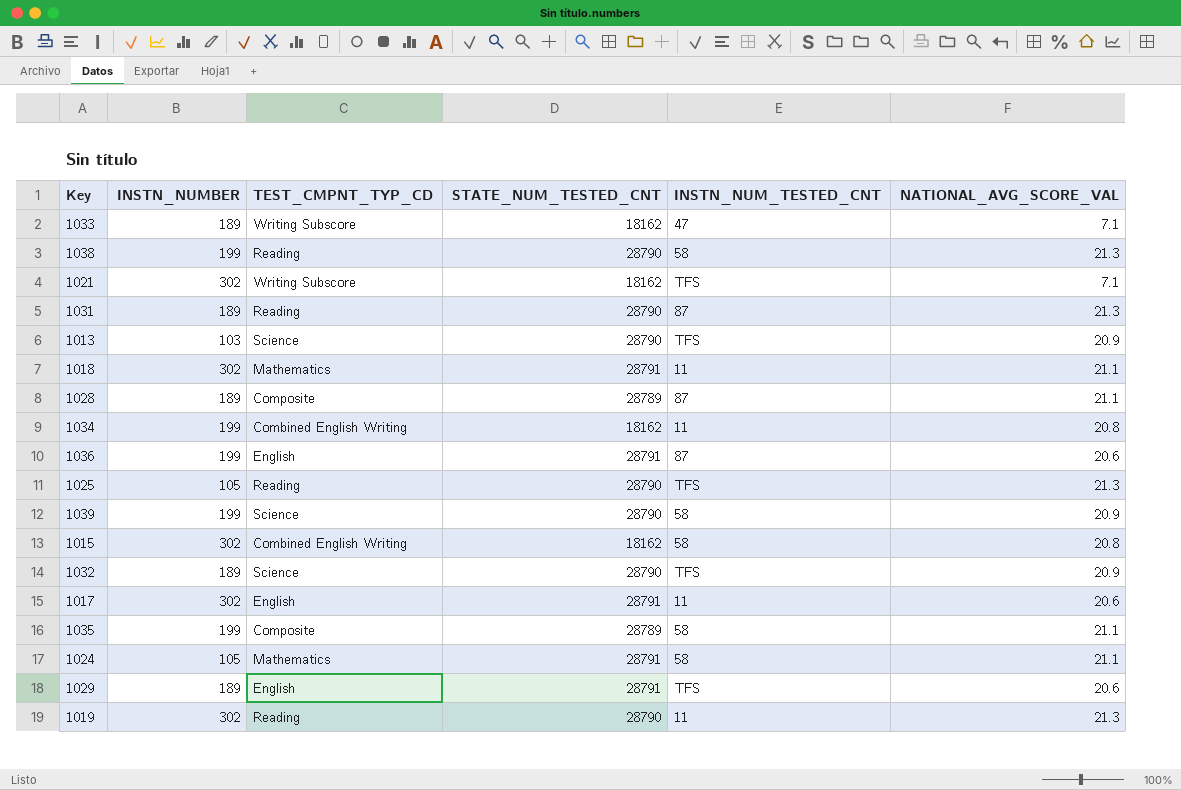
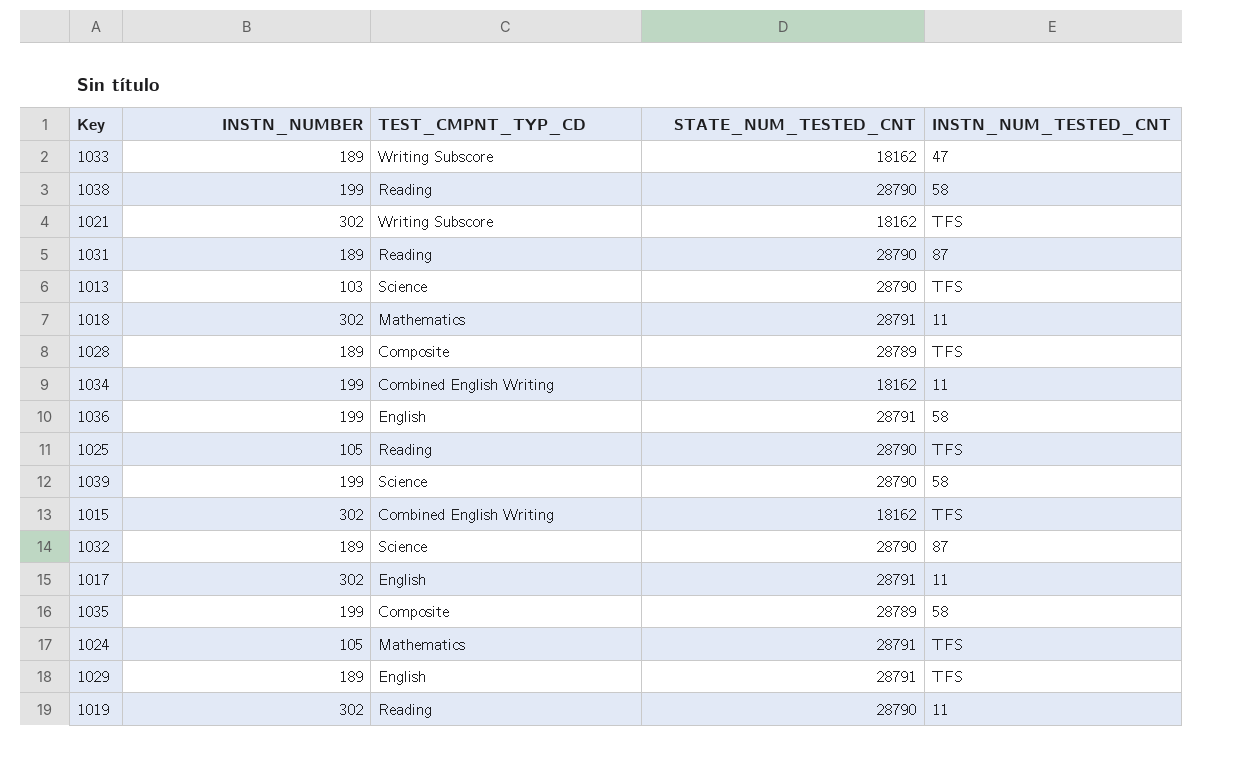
column NATIONAL_AVG_SCORE_VAL | position: 6 -> none
1028 | INSTN_NUM_TESTED_CNT: 87 -> TFS
1036 | INSTN_NUM_TESTED_CNT: 87 -> 58
1015 | INSTN_NUM_TESTED_CNT: 58 -> TFS
1032 | INSTN_NUM_TESTED_CNT: TFS -> 87
1024 | INSTN_NUM_TESTED_CNT: 58 -> TFS

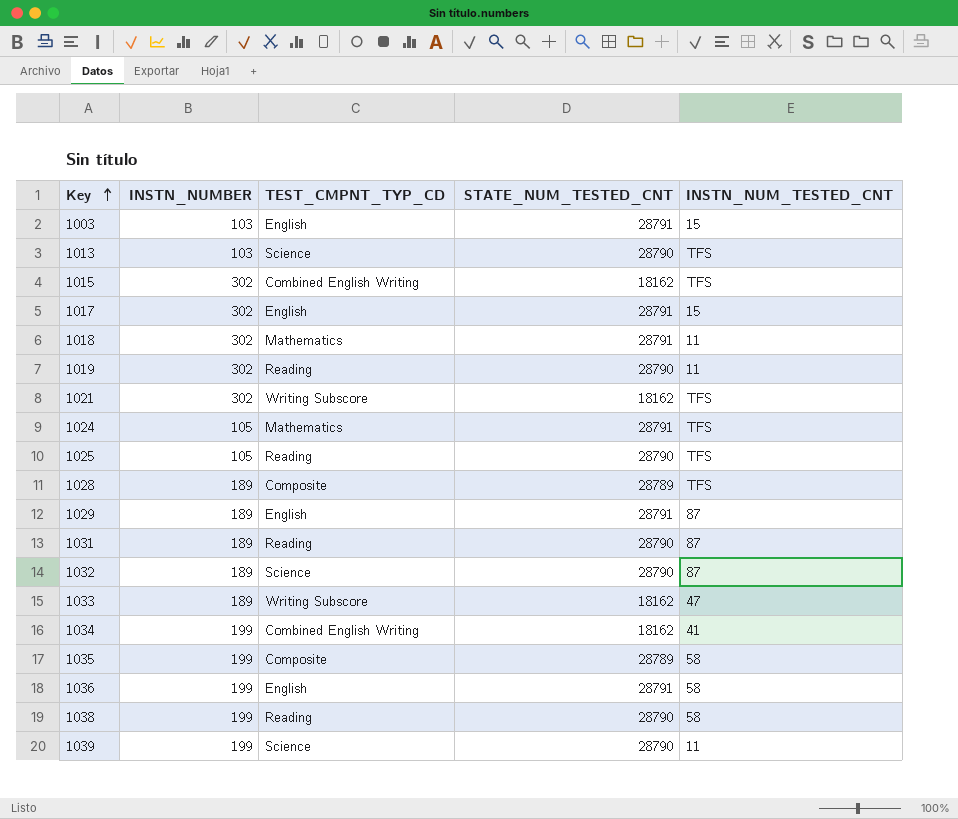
row order: none -> Key ascending
row 1003: none -> 103 | English | 28791 | 15
1017 | INSTN_NUM_TESTED_CNT: 11 -> 15
1029 | INSTN_NUM_TESTED_CNT: TFS -> 87
1034 | INSTN_NUM_TESTED_CNT: 11 -> 41
1039 | INSTN_NUM_TESTED_CNT: 58 -> 11

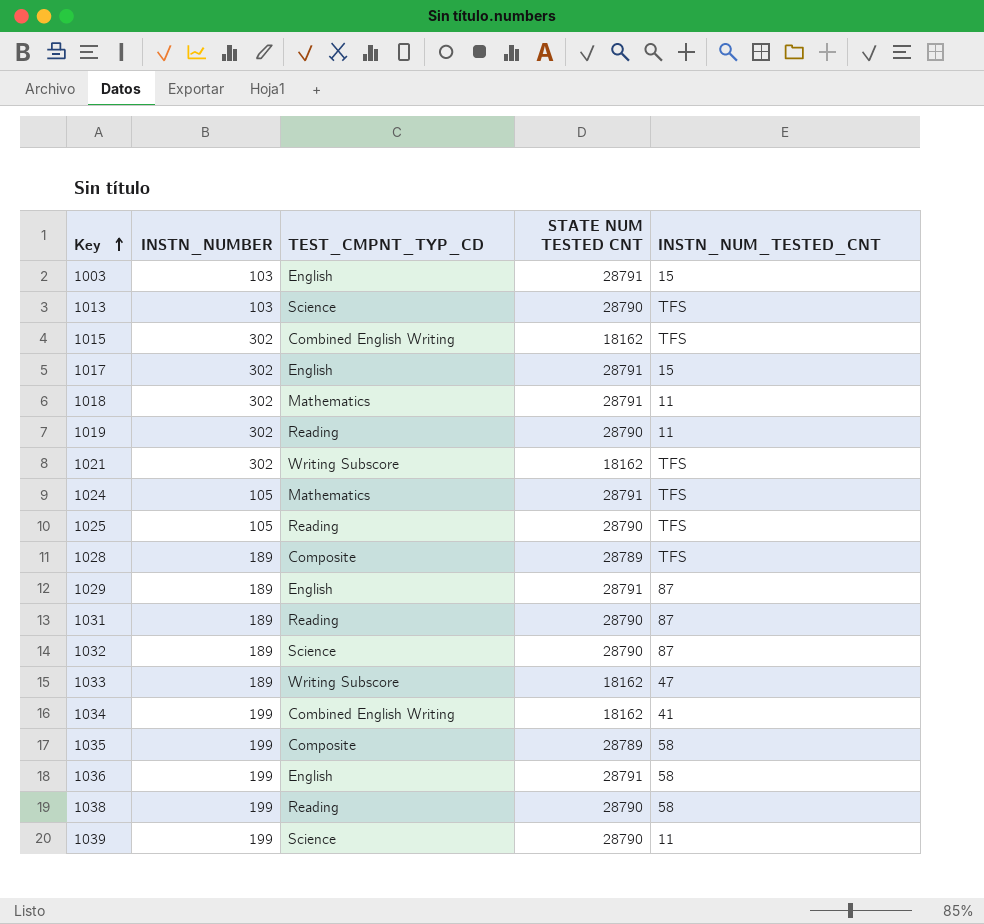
column name: STATE_NUM_TESTED_CNT -> STATE NUM TESTED CNT

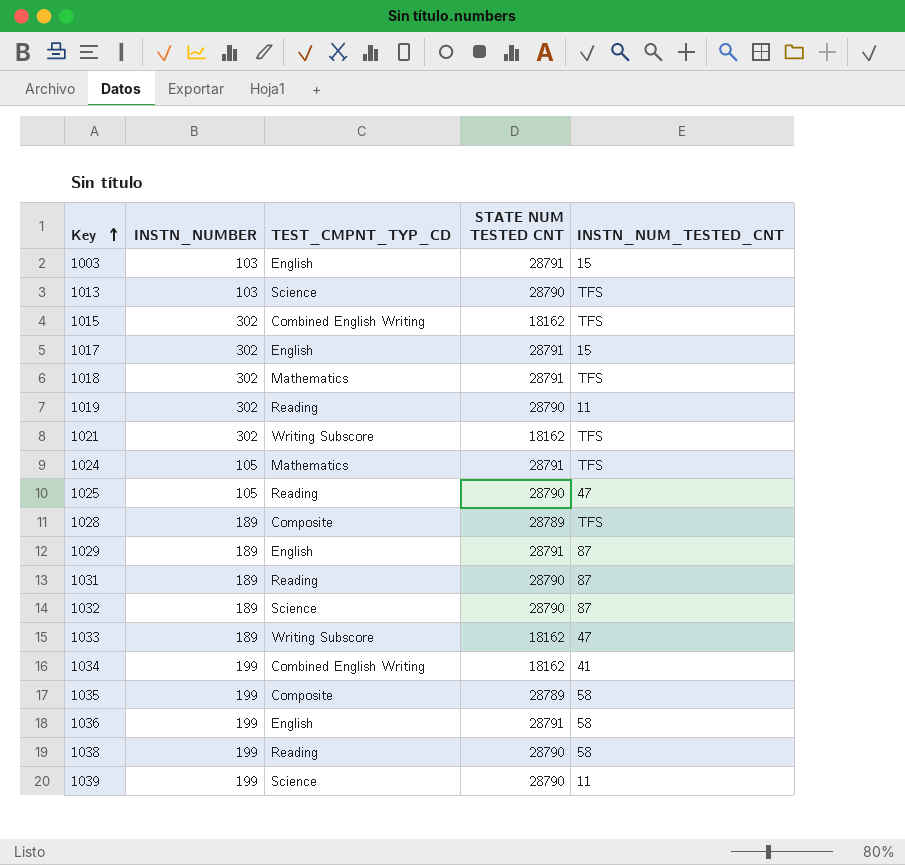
1018 | INSTN_NUM_TESTED_CNT: 11 -> TFS
1025 | INSTN_NUM_TESTED_CNT: TFS -> 47

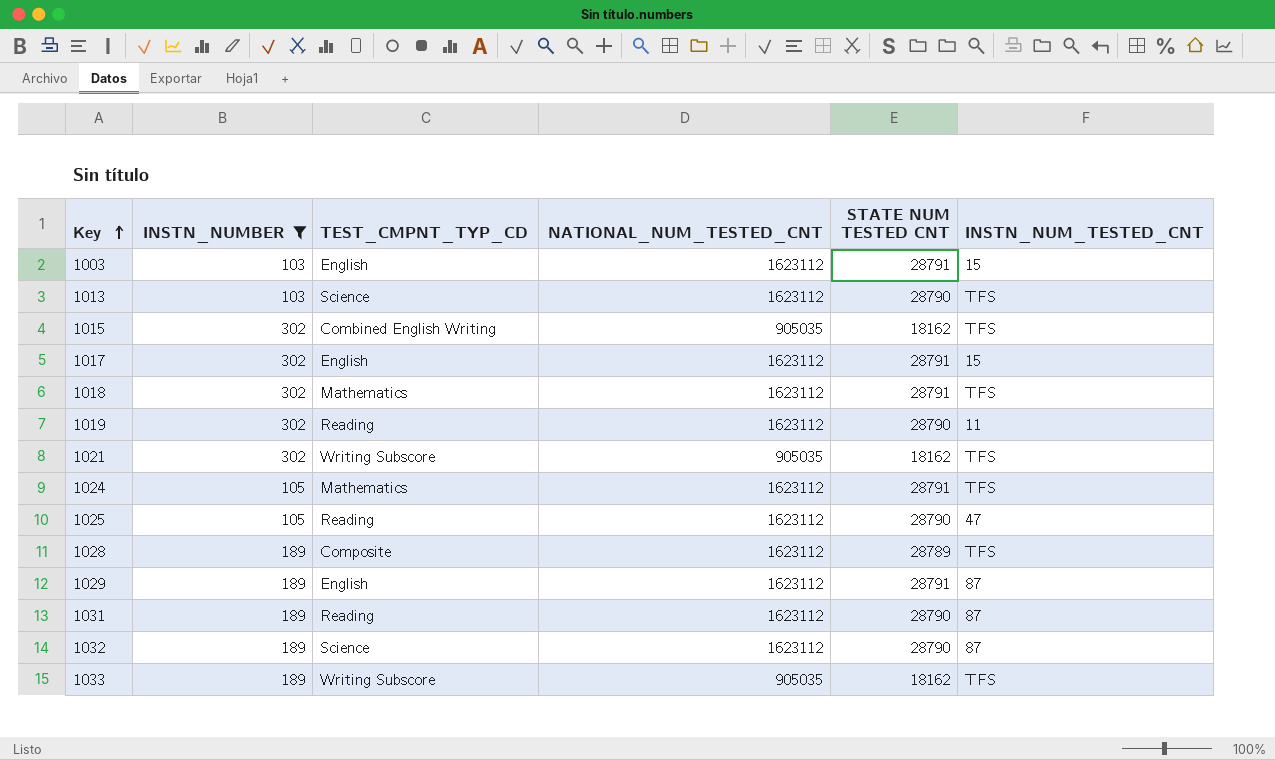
filter: none -> INSTN_NUMBER != 199
column NATIONAL_NUM_TESTED_CNT | position: none -> 4
1033 | INSTN_NUM_TESTED_CNT: 47 -> TFS

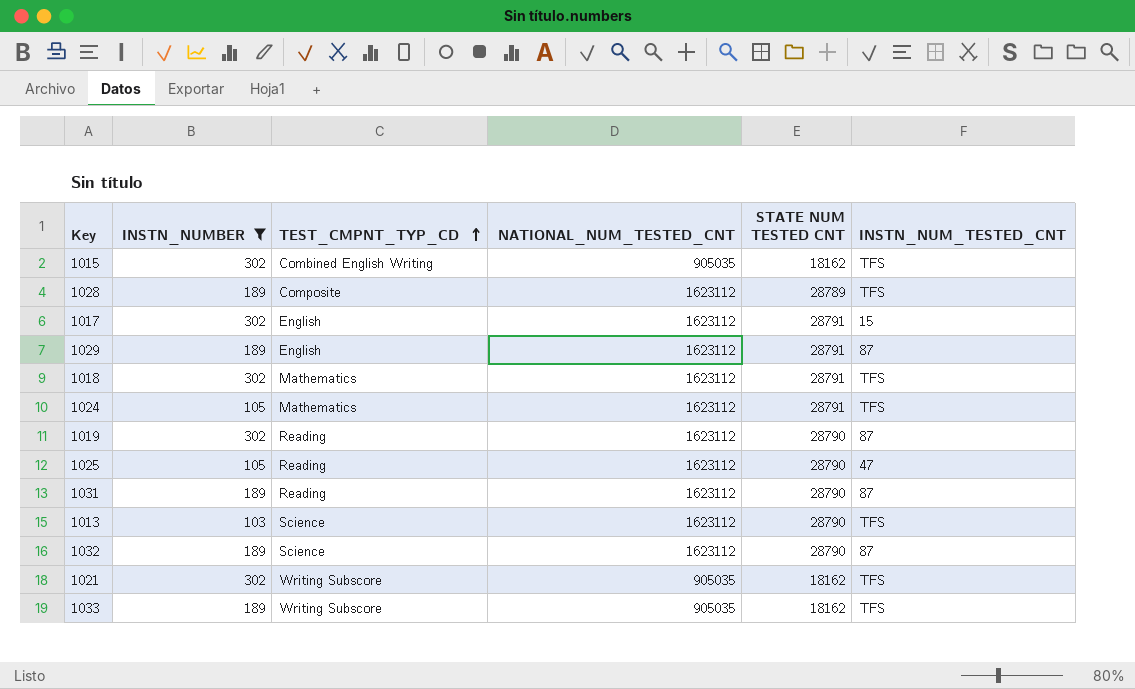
row order: Key ascending -> TEST_CMPNT_TYP_CD ascending
row 1003: 103 | English | 1623112 | 28791 | 15 -> none
1019 | INSTN_NUM_TESTED_CNT: 11 -> 87

